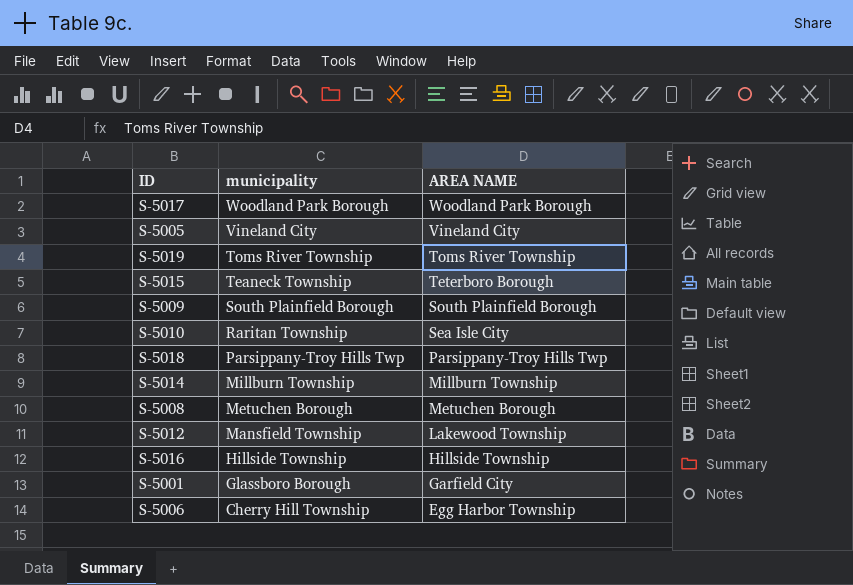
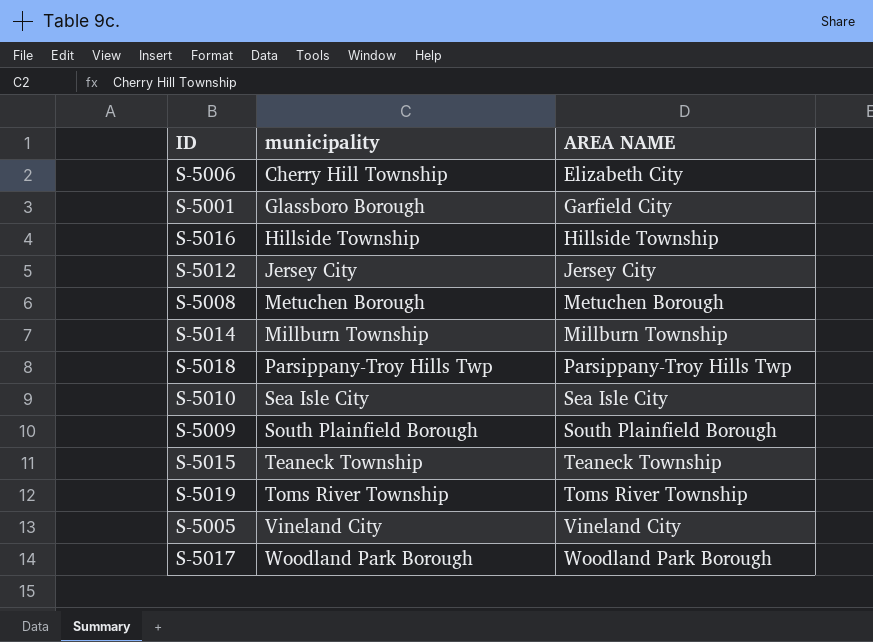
row order: municipality descending -> municipality ascending
S-5006 | AREA NAME: Egg Harbor Township -> Elizabeth City
S-5012 | municipality: Mansfield Township -> Jersey City
S-5012 | AREA NAME: Lakewood Township -> Jersey City
S-5010 | municipality: Raritan Township -> Sea Isle City
S-5015 | AREA NAME: Teterboro Borough -> Teaneck Township

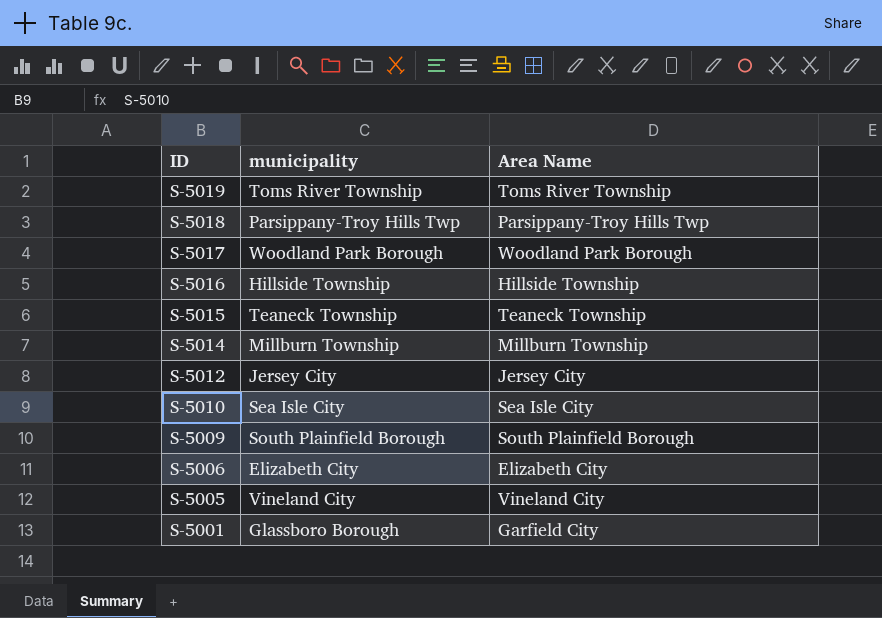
row order: municipality ascending -> ID descending
column name: AREA NAME -> Area Name
row S-5008: Metuchen Borough | Metuchen Borough -> none
S-5006 | municipality: Cherry Hill Township -> Elizabeth City

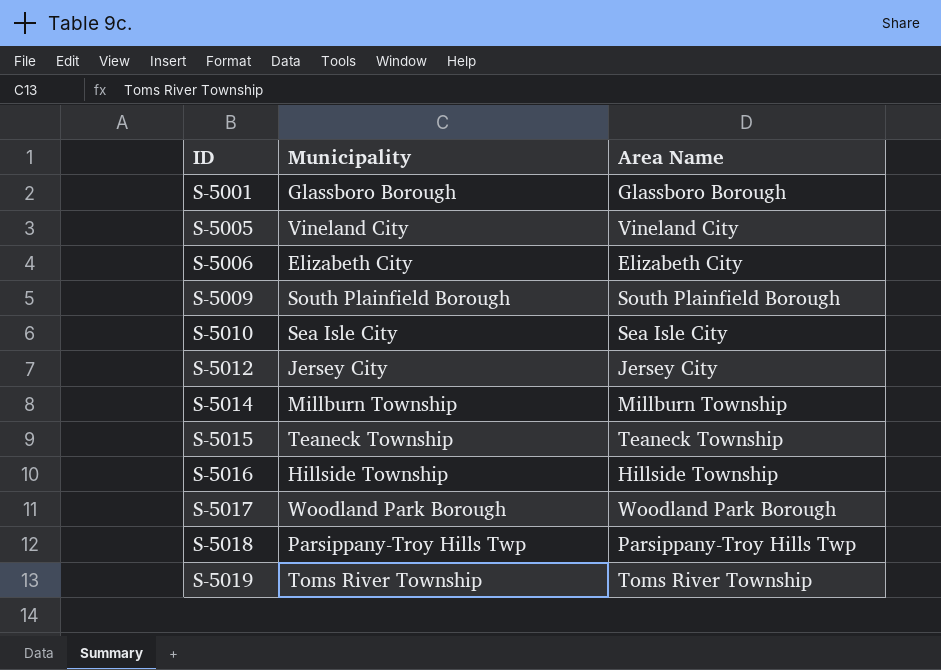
row order: ID descending -> ID ascending
column name: municipality -> Municipality
S-5001 | Area Name: Garfield City -> Glassboro Borough

